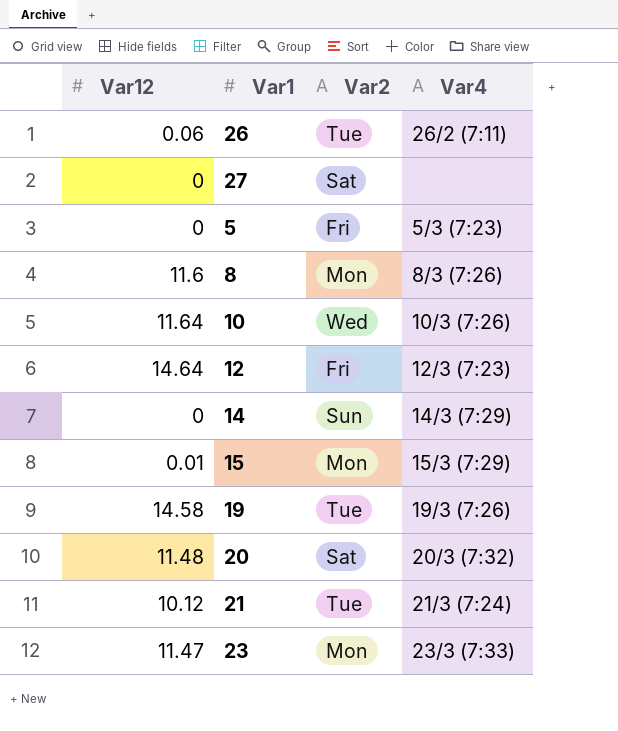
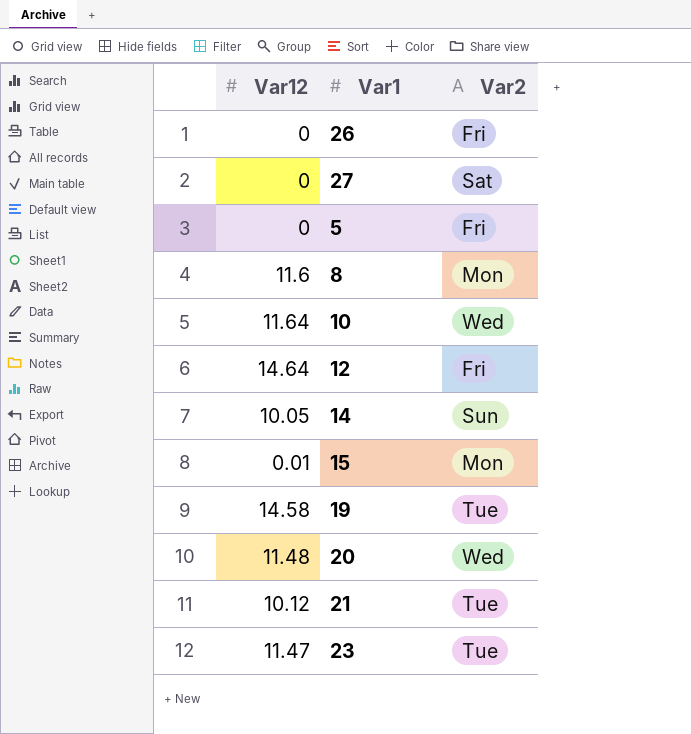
column Var4 | position: 4 -> none
26 | Var12: 0.06 -> 0
26 | Var2: Tue -> Fri
14 | Var12: 0 -> 10.05
20 | Var2: Sat -> Wed
23 | Var2: Mon -> Tue

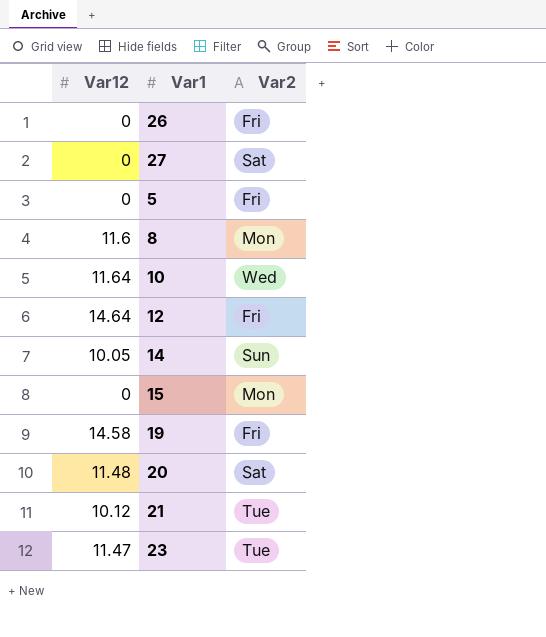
15 | Var12: 0.01 -> 0
19 | Var2: Tue -> Fri
20 | Var2: Wed -> Sat

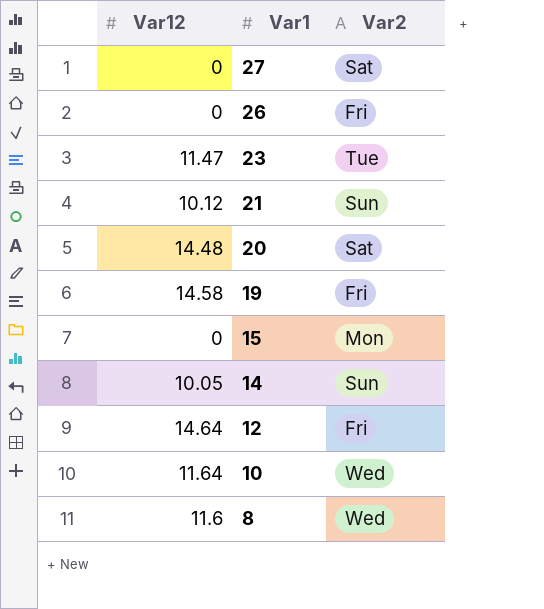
row order: none -> Var1 descending
row 5: 0 | Fri -> none
21 | Var2: Tue -> Sun
20 | Var12: 11.48 -> 14.48
8 | Var2: Mon -> Wed

